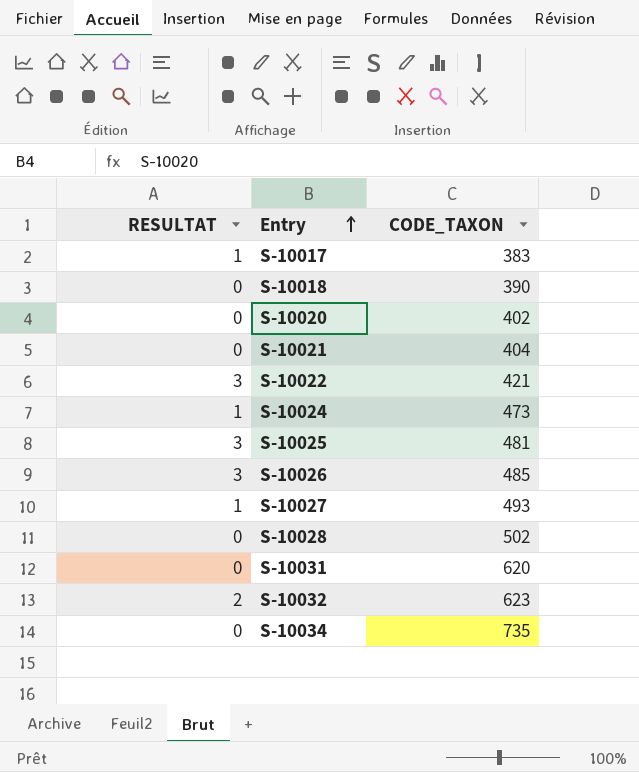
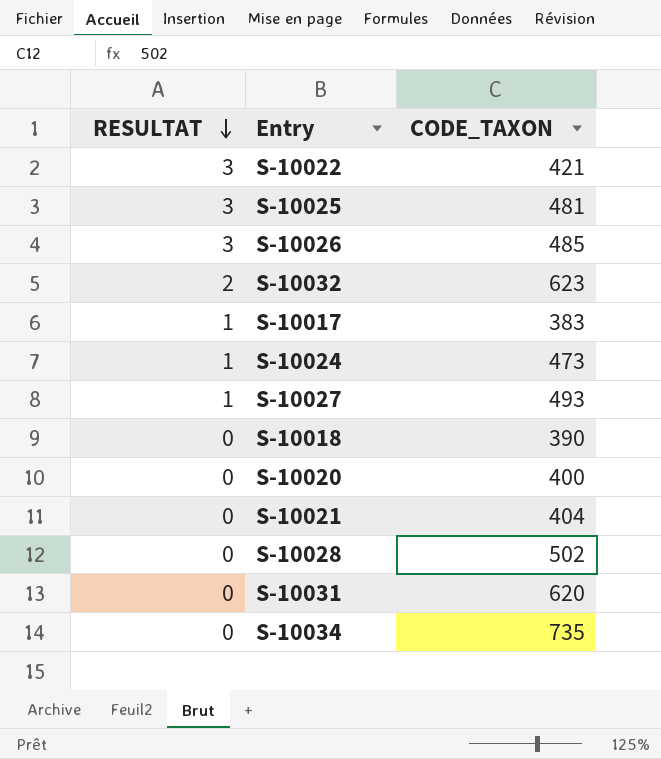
row order: Entry ascending -> RESULTAT descending
S-10020 | CODE_TAXON: 402 -> 400

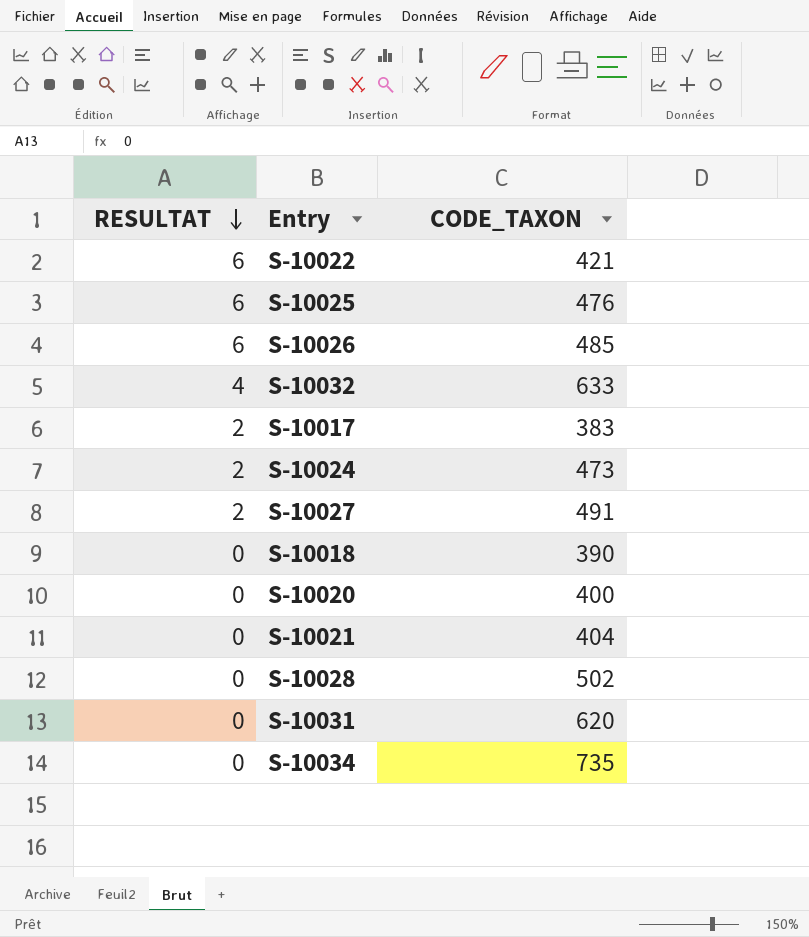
S-10022 | RESULTAT: 3 -> 6
S-10025 | RESULTAT: 3 -> 6
S-10025 | CODE_TAXON: 481 -> 476
S-10026 | RESULTAT: 3 -> 6
S-10032 | RESULTAT: 2 -> 4
S-10032 | CODE_TAXON: 623 -> 633
S-10017 | RESULTAT: 1 -> 2
S-10024 | RESULTAT: 1 -> 2
S-10027 | RESULTAT: 1 -> 2
S-10027 | CODE_TAXON: 493 -> 491

